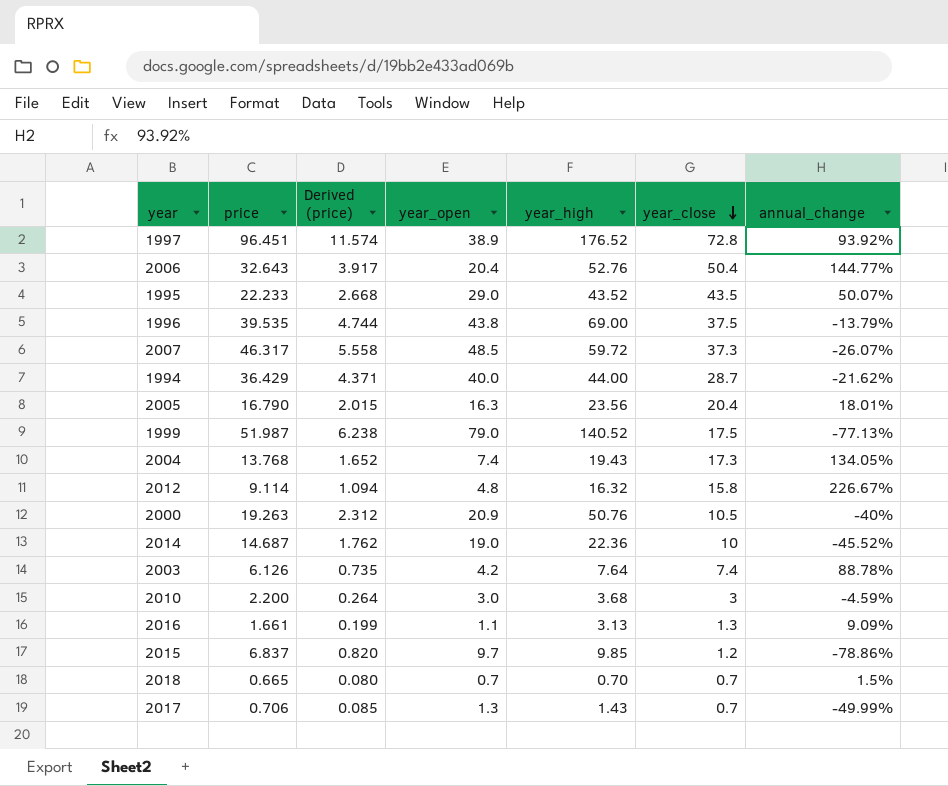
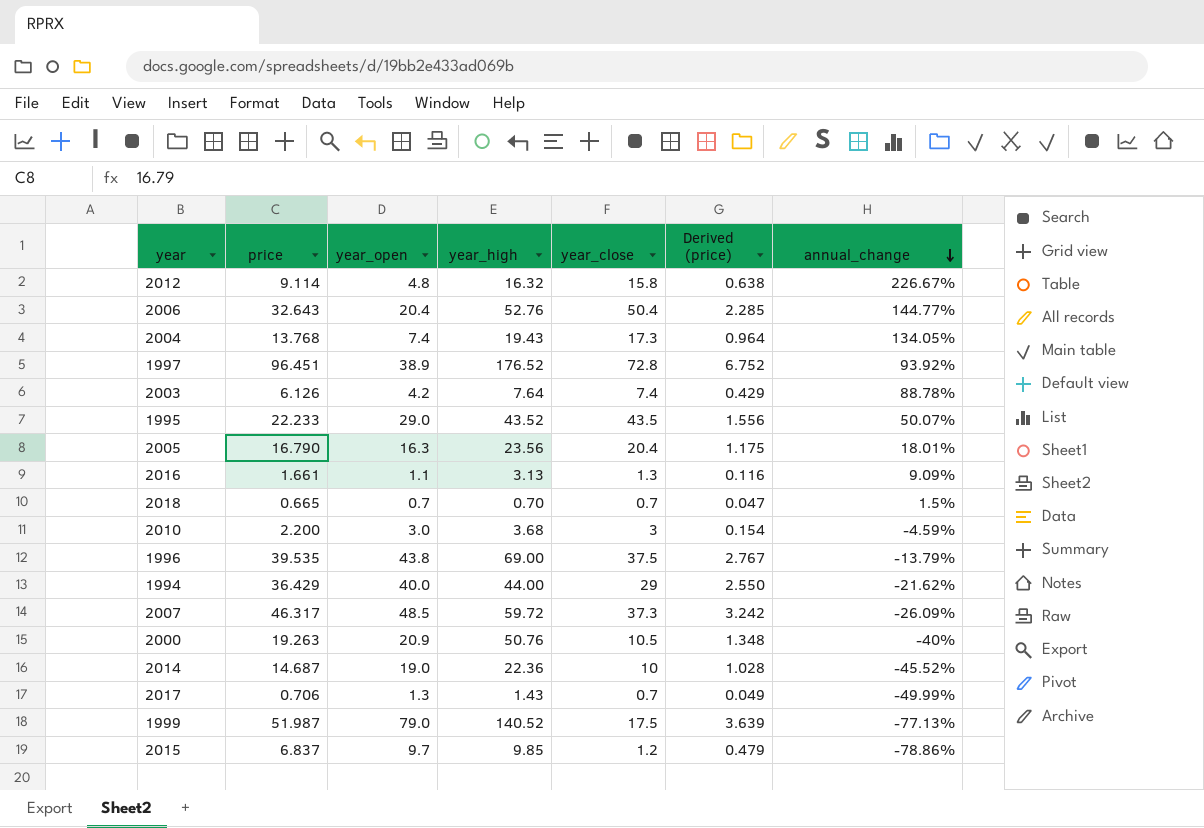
row order: year_close descending -> annual_change descending
column Derived (price) | formula: [price] * 0.12 -> [price] * 0.07
column Derived (price) | position: 3 -> 6
1994 | year_close: 28.7 -> 29
2007 | annual_change: -26.07% -> -26.09%

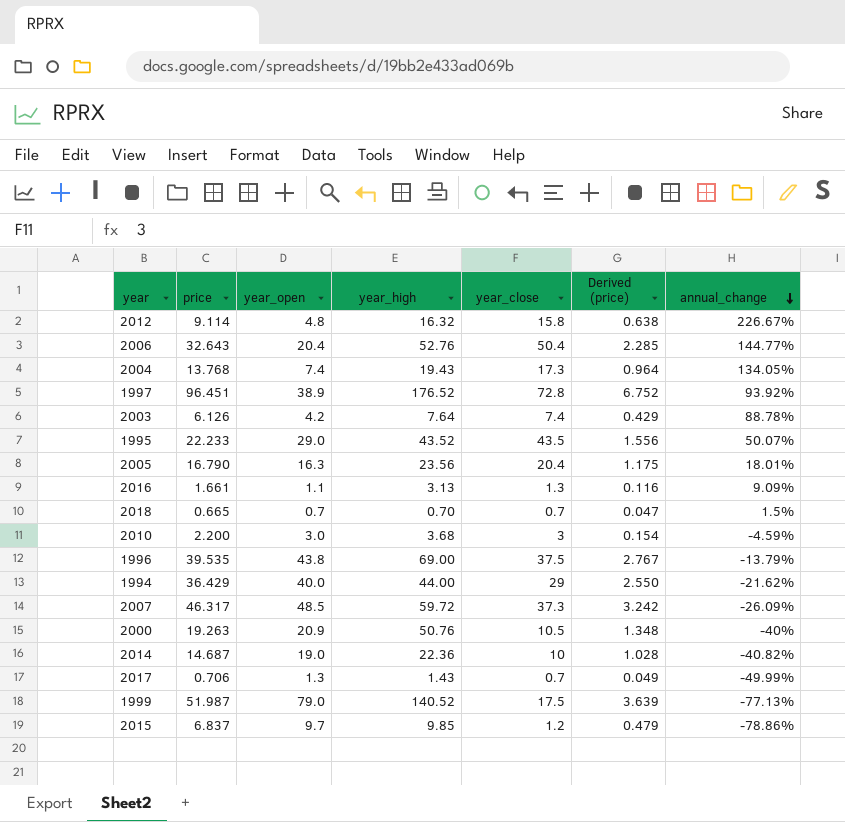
2014 | annual_change: -45.52% -> -40.82%

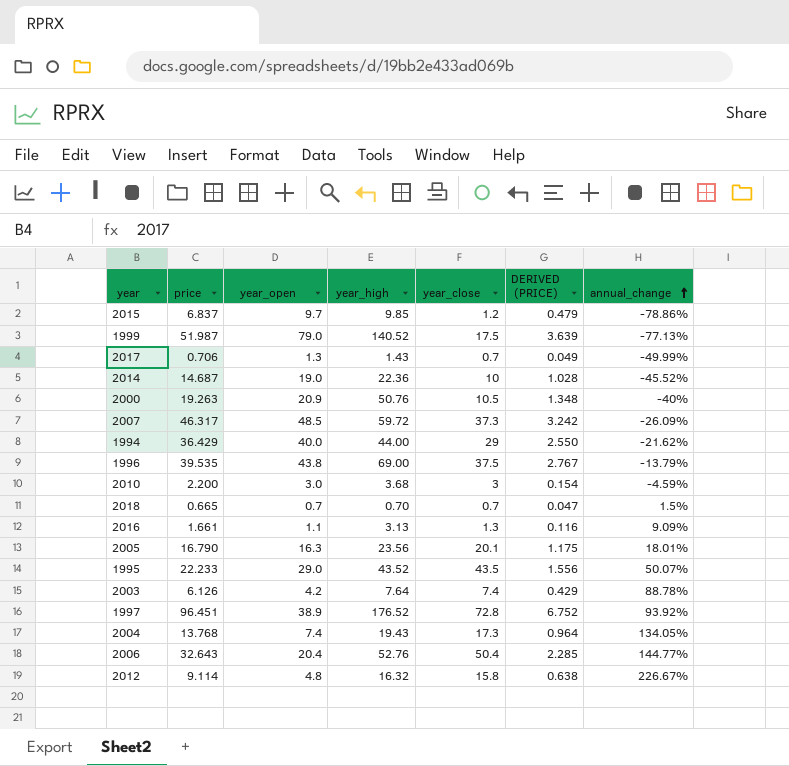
row order: annual_change descending -> annual_change ascending
column name: Derived (price) -> DERIVED (PRICE)
2014 | annual_change: -40.82% -> -45.52%
2005 | year_close: 20.4 -> 20.1

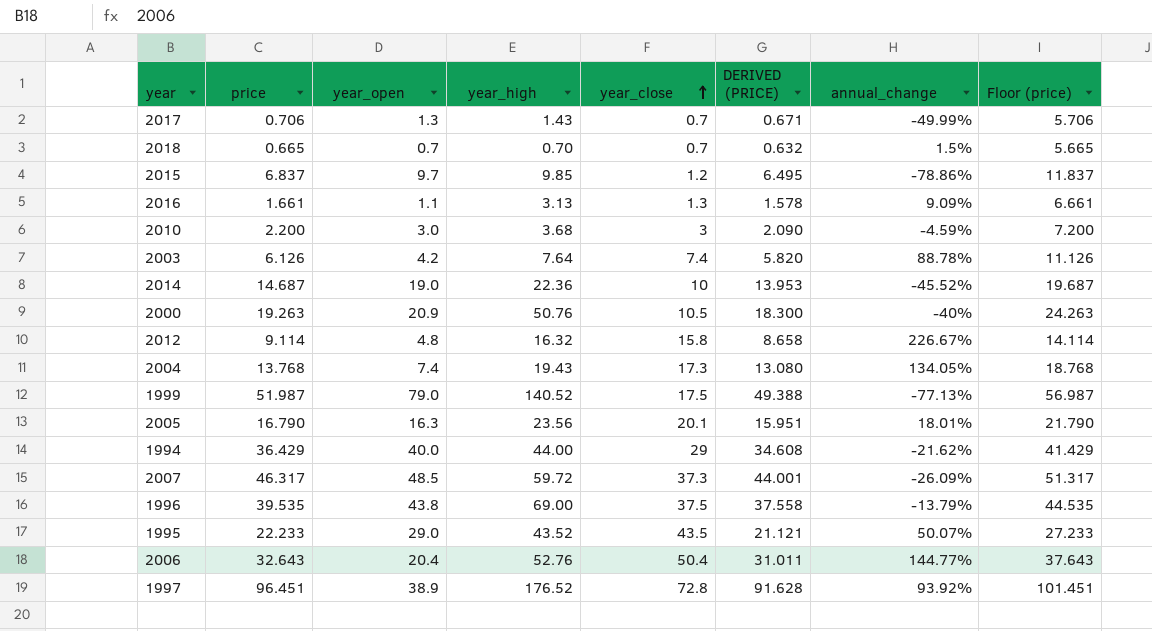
row order: annual_change ascending -> year_close ascending
column DERIVED (PRICE) | formula: [price] * 0.07 -> [price] * 0.95
column Floor (price) | formula: none -> [price] + 5

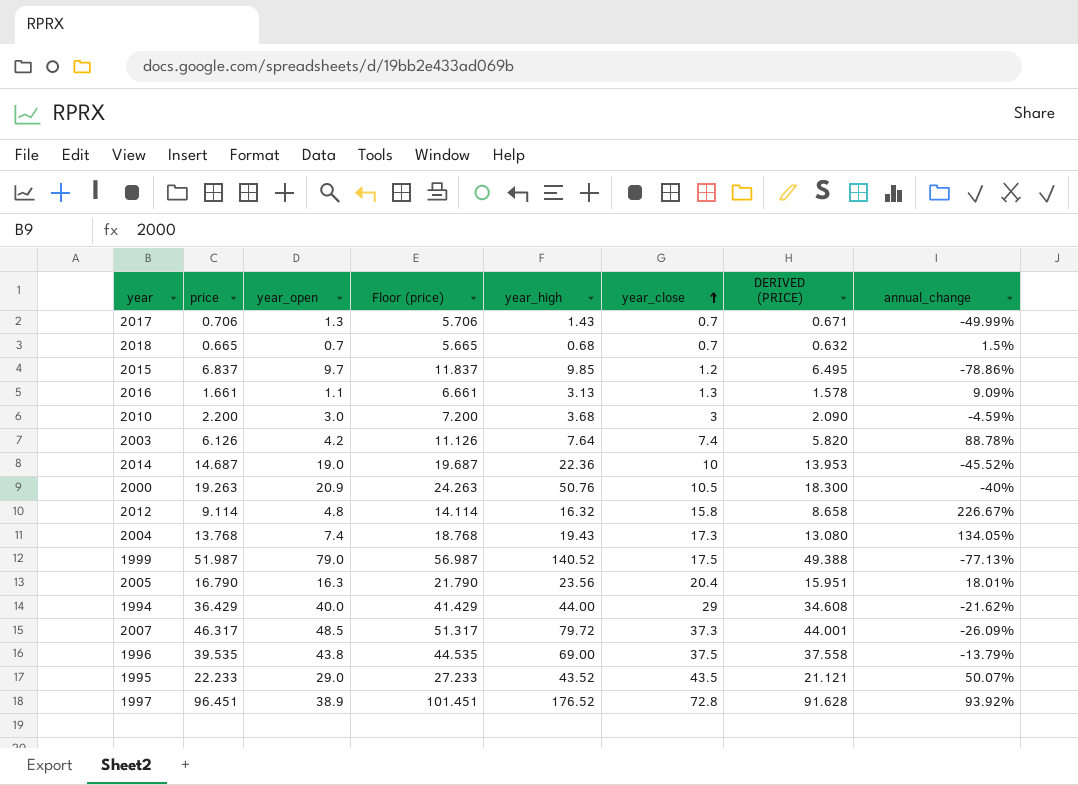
column Floor (price) | position: 8 -> 4
row 2006: 32.643 | 20.4 | 52.76 | 50.4 | 31.011 | 144.77% | 37.643 -> none
2018 | year_high: 0.70 -> 0.68
2005 | year_close: 20.1 -> 20.4
2007 | year_high: 59.72 -> 79.72

